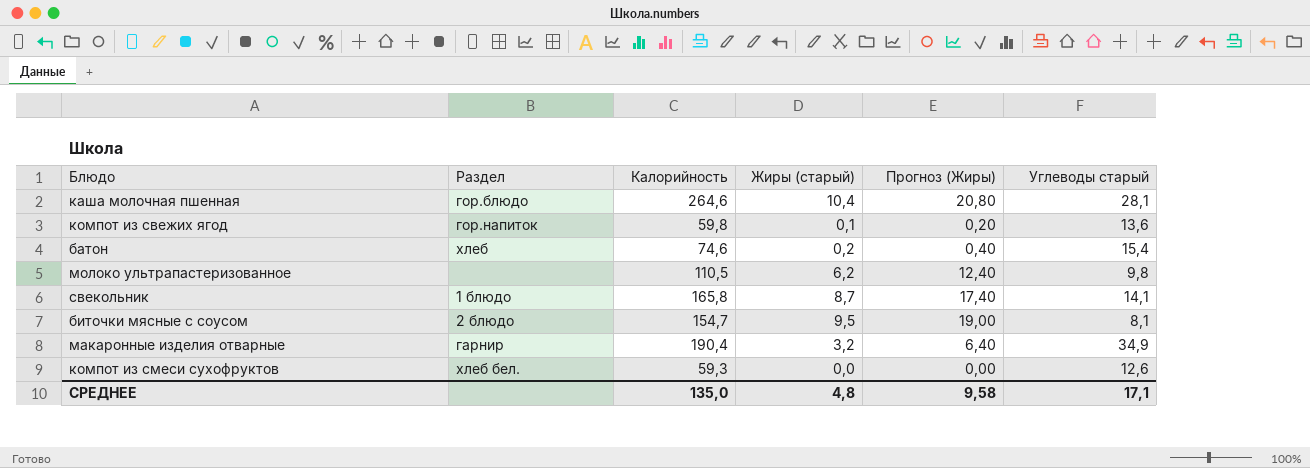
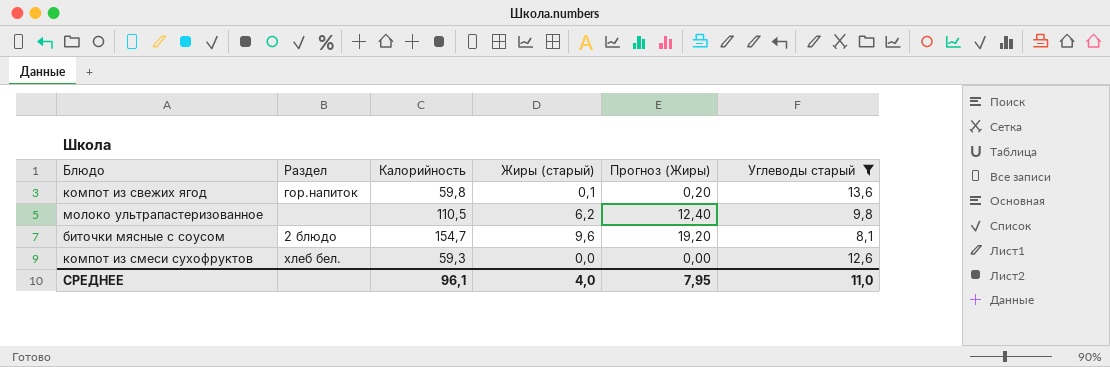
filter: none -> Углеводы старый <= 13,6
биточки мясные с соусом | Жиры (старый): 9,5 -> 9,6
биточки мясные с соусом | Прогноз (Жиры): 19,00 -> 19,20
СРЕДНЕЕ | Калорийность: 135,0 -> 96,1
СРЕДНЕЕ | Жиры (старый): 4,8 -> 4,0
СРЕДНЕЕ | Прогноз (Жиры): 9,58 -> 7,95
СРЕДНЕЕ | Углеводы старый: 17,1 -> 11,0

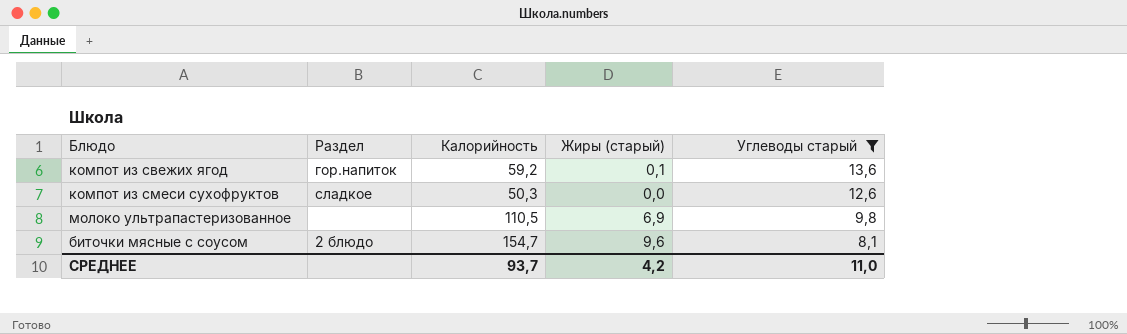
row order: none -> Углеводы старый descending
column Прогноз (Жиры) | formula: [Жиры (старый)] * 2 -> none
компот из свежих ягод | Калорийность: 59,8 -> 59,2
компот из смеси сухофруктов | Раздел: хлеб бел. -> сладкое
компот из смеси сухофруктов | Калорийность: 59,3 -> 50,3
молоко ультрапастеризованное | Жиры (старый): 6,2 -> 6,9
СРЕДНЕЕ | Калорийность: 96,1 -> 93,7
СРЕДНЕЕ | Жиры (старый): 4,0 -> 4,2

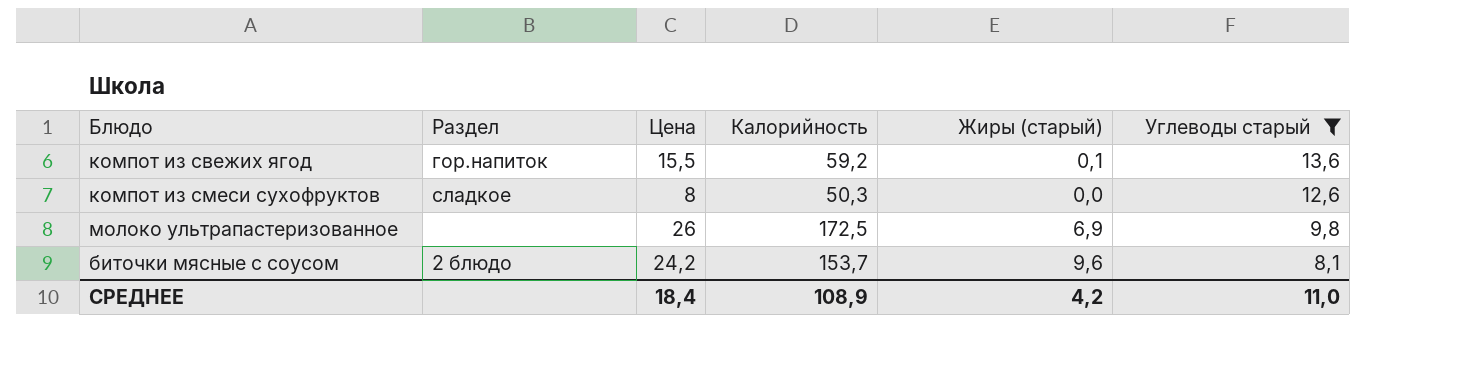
column Цена | position: none -> 3
молоко ультрапастеризованное | Калорийность: 110,5 -> 172,5
биточки мясные с соусом | Калорийность: 154,7 -> 153,7
СРЕДНЕЕ | Калорийность: 93,7 -> 108,9

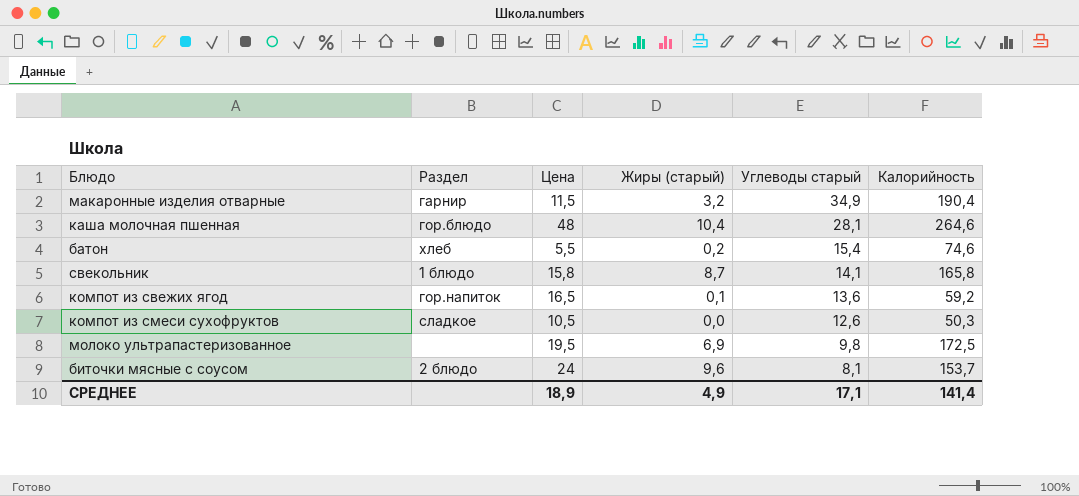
filter: Углеводы старый <= 13,6 -> none
column Калорийность | position: 4 -> 6
компот из свежих ягод | Цена: 15,5 -> 16,5
компот из смеси сухофруктов | Цена: 8 -> 10,5
молоко ультрапастеризованное | Цена: 26 -> 19,5
биточки мясные с соусом | Цена: 24,2 -> 24
СРЕДНЕЕ | Цена: 18,4 -> 18,9
СРЕДНЕЕ | Жиры (старый): 4,2 -> 4,9
СРЕДНЕЕ | Углеводы старый: 11,0 -> 17,1
СРЕДНЕЕ | Калорийность: 108,9 -> 141,4

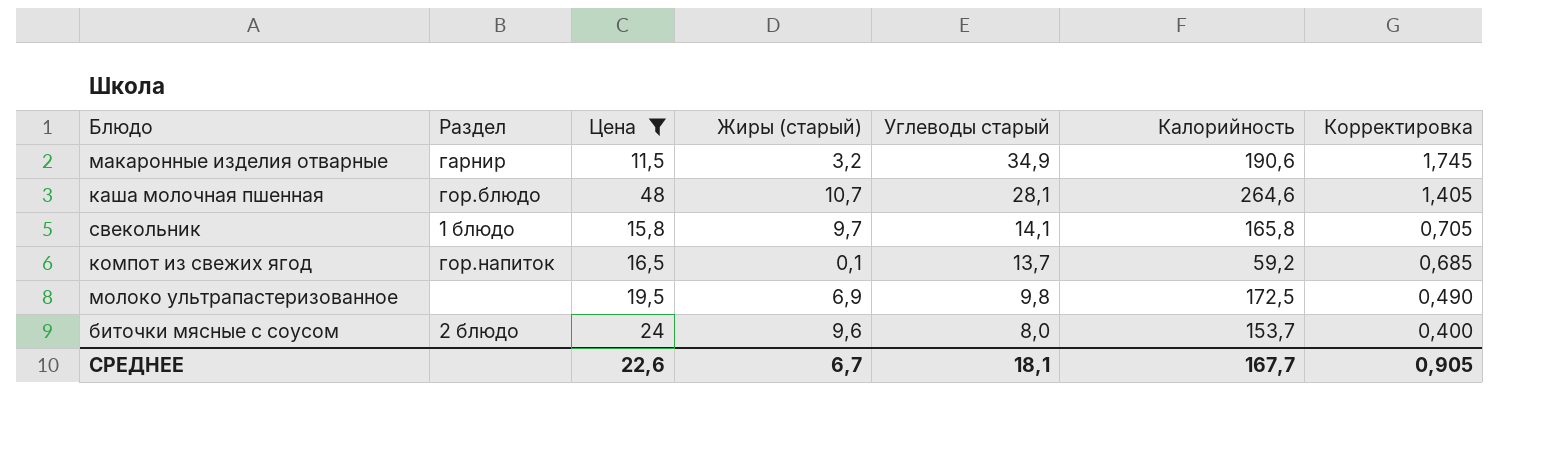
filter: none -> Цена >= 11,5
column Корректировка | formula: none -> [Углеводы старый] * 0,05
макаронные изделия отварные | Калорийность: 190,4 -> 190,6
каша молочная пшенная | Жиры (старый): 10,4 -> 10,7
свекольник | Жиры (старый): 8,7 -> 9,7
компот из свежих ягод | Углеводы старый: 13,6 -> 13,7
биточки мясные с соусом | Углеводы старый: 8,1 -> 8,0
СРЕДНЕЕ | Цена: 18,9 -> 22,6
СРЕДНЕЕ | Жиры (старый): 4,9 -> 6,7
СРЕДНЕЕ | Углеводы старый: 17,1 -> 18,1
СРЕДНЕЕ | Калорийность: 141,4 -> 167,7

